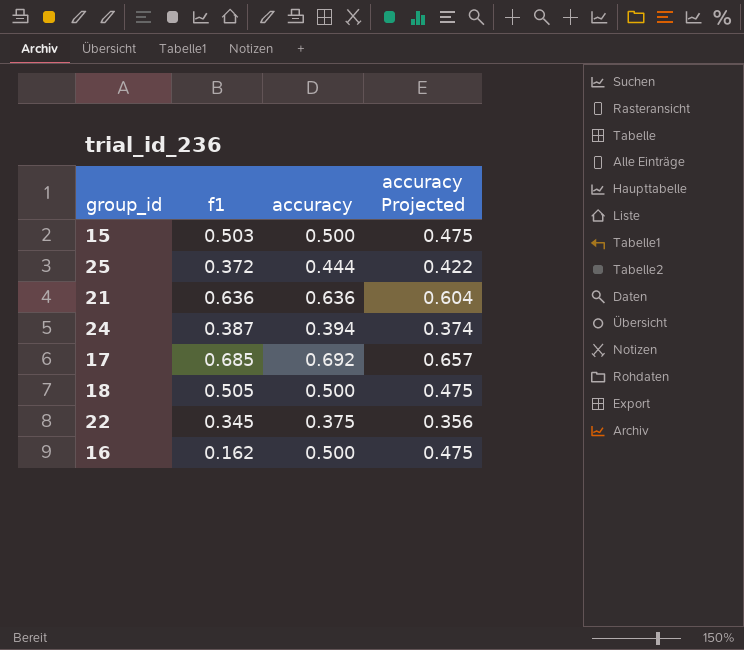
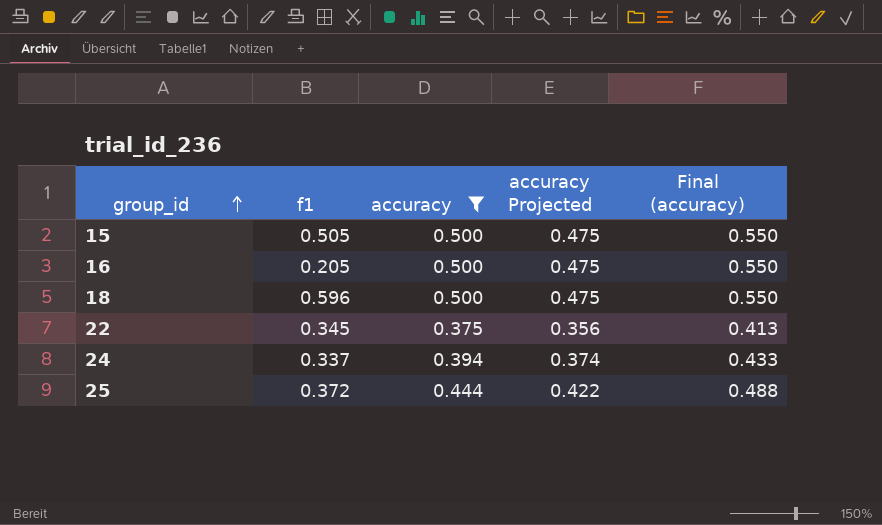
filter: none -> accuracy <= 0.500
row order: none -> group_id ascending
column Final (accuracy) | formula: none -> [accuracy] * 1.1
15 | f1: 0.503 -> 0.505
16 | f1: 0.162 -> 0.205
18 | f1: 0.505 -> 0.596
24 | f1: 0.387 -> 0.337

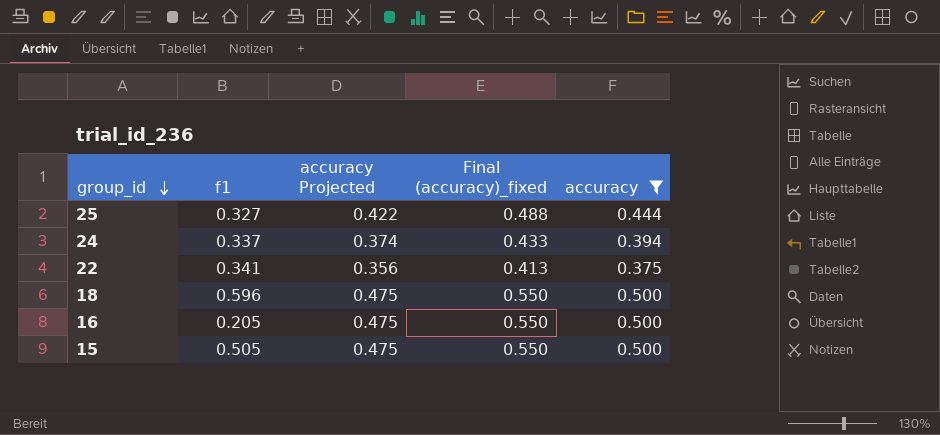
row order: group_id ascending -> group_id descending
column name: Final (accuracy) -> Final (accuracy)_fixed
column accuracy | position: 3 -> 5
25 | f1: 0.372 -> 0.327
22 | f1: 0.345 -> 0.341

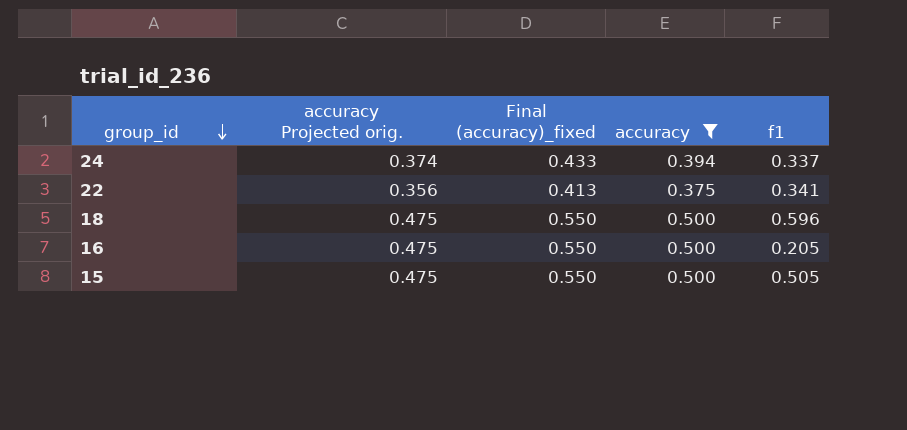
column name: accuracy Projected -> accuracy Projected orig.
column f1 | position: 2 -> 5
row 25: 0.327 | 0.422 | 0.488 | 0.444 -> none

